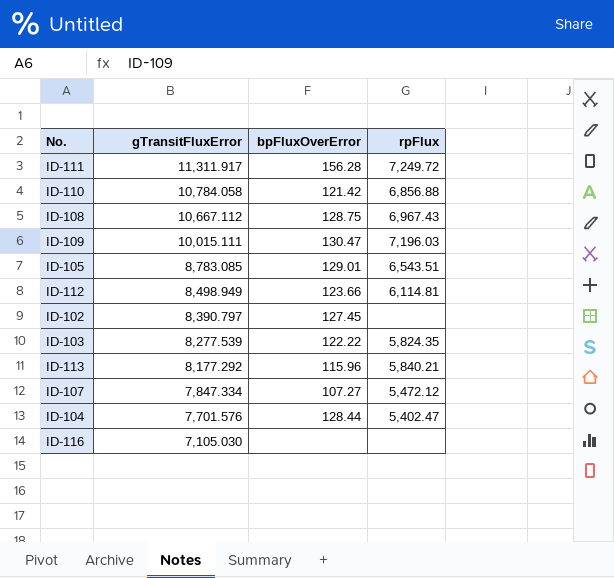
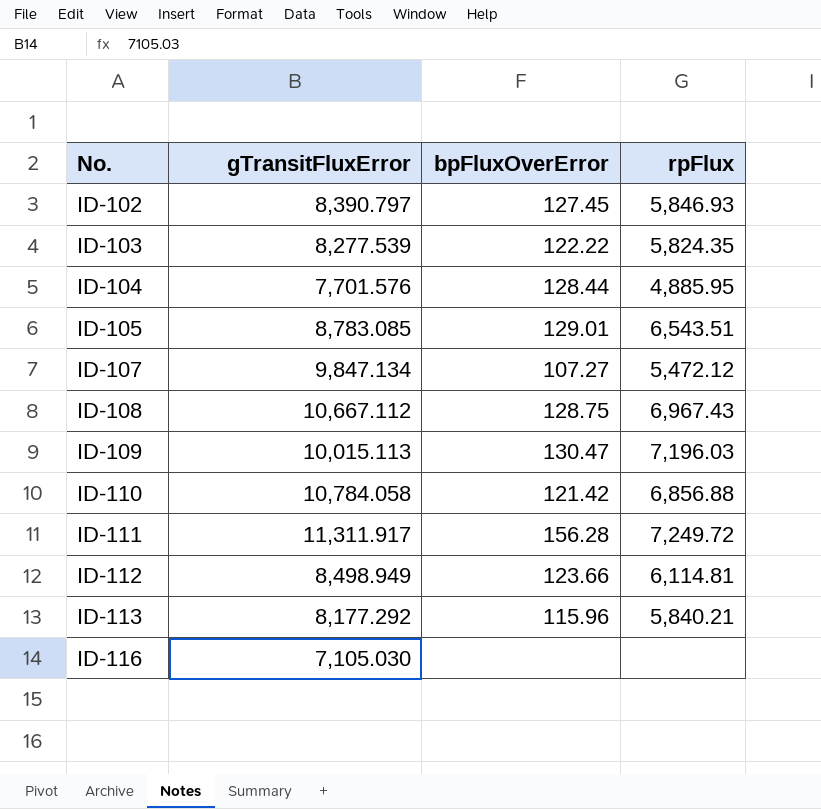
row order: gTransitFluxError descending -> No. ascending
ID-102 | rpFlux: none -> 5,846.93
ID-104 | rpFlux: 5,402.47 -> 4,885.95
ID-107 | gTransitFluxError: 7,847.334 -> 9,847.134
ID-109 | gTransitFluxError: 10,015.111 -> 10,015.113

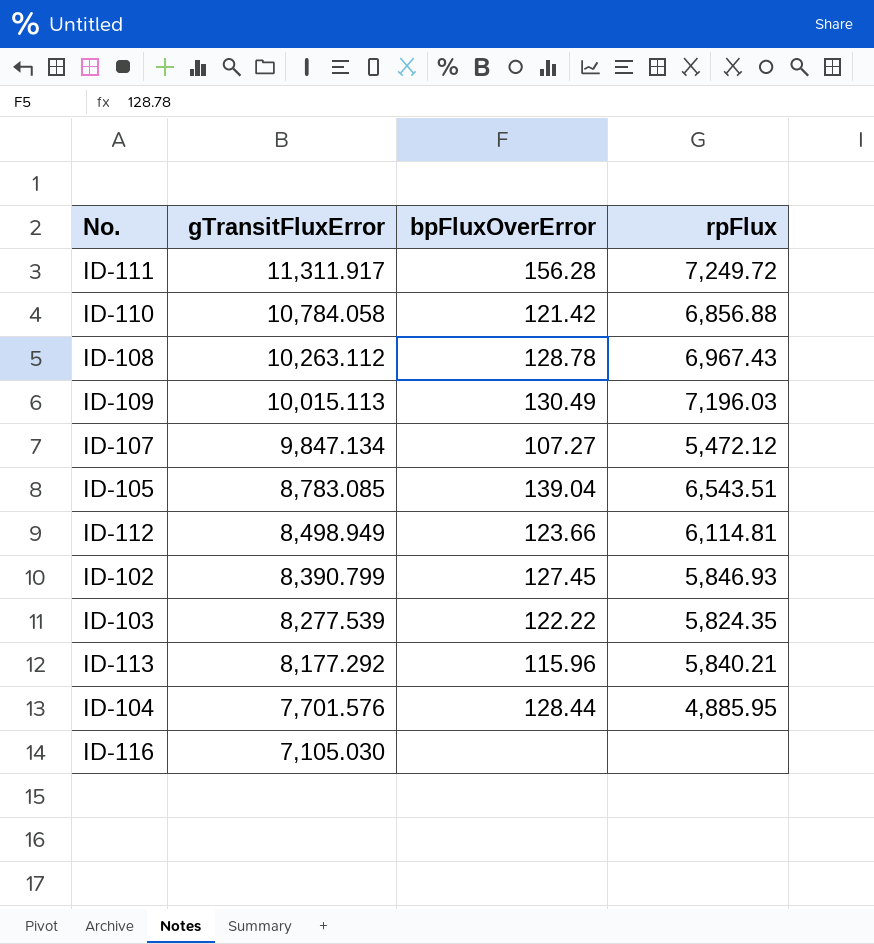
row order: No. ascending -> gTransitFluxError descending
ID-108 | gTransitFluxError: 10,667.112 -> 10,263.112
ID-108 | bpFluxOverError: 128.75 -> 128.78
ID-109 | bpFluxOverError: 130.47 -> 130.49
ID-105 | bpFluxOverError: 129.01 -> 139.04
ID-102 | gTransitFluxError: 8,390.797 -> 8,390.799

